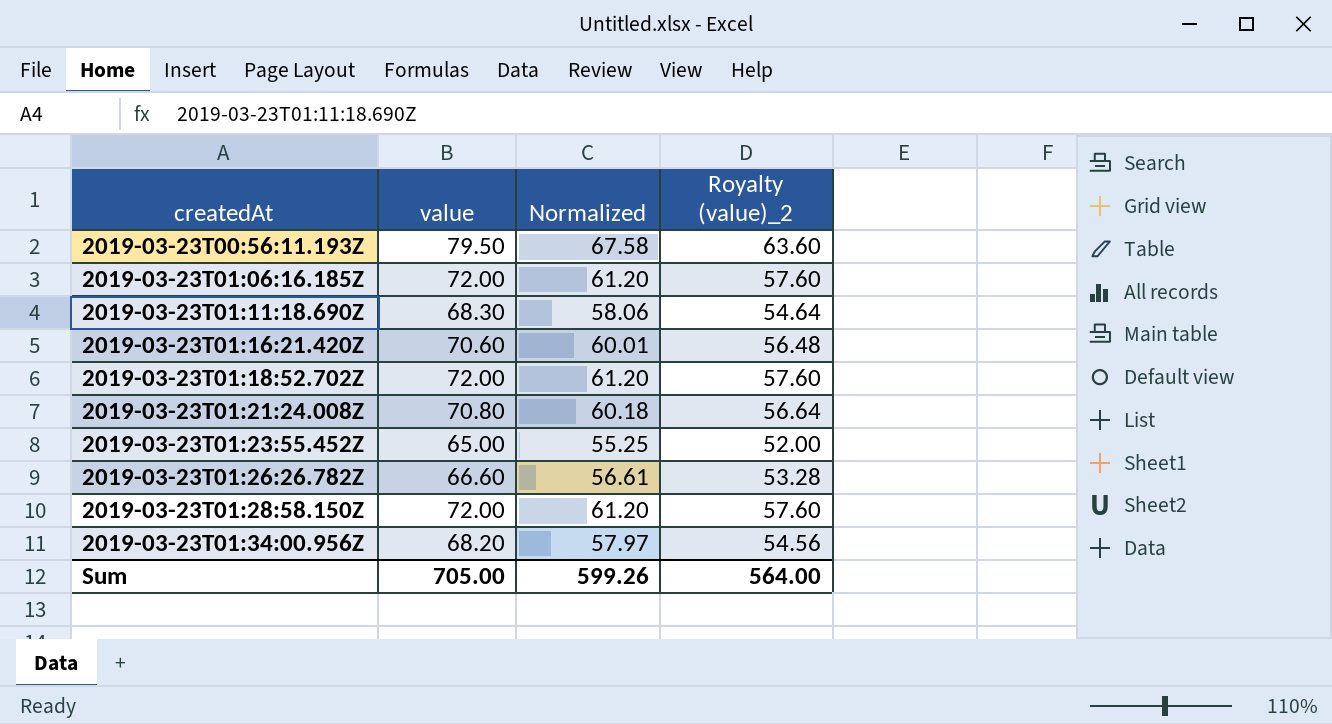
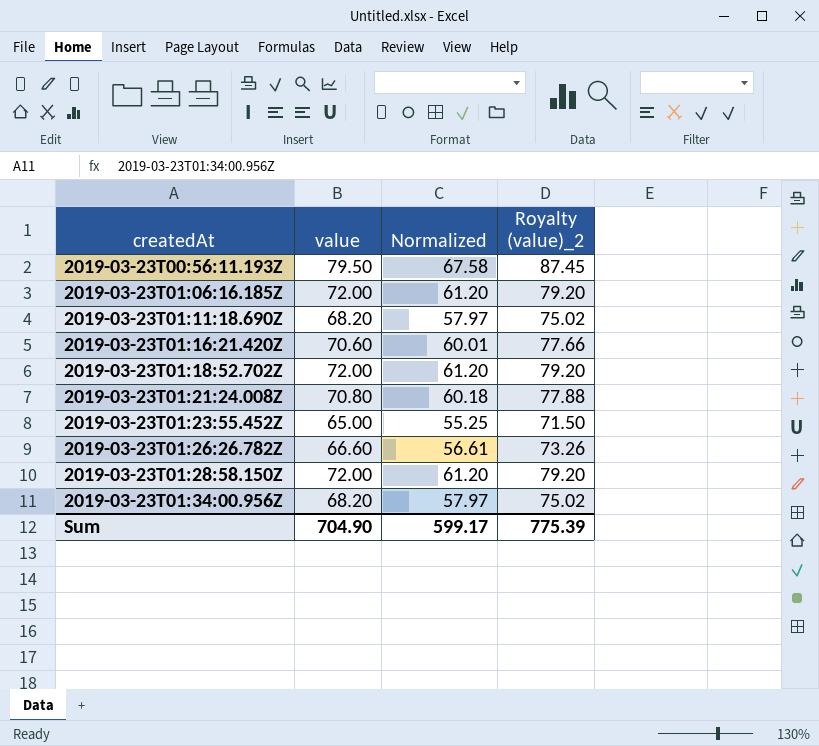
column Royalty (value)_2 | formula: [value] * 0.8 -> [value] * 1.1
2019-03-23T01:11:18.690Z | value: 68.30 -> 68.20
2019-03-23T01:11:18.690Z | Normalized: 58.06 -> 57.97
Sum | value: 705.00 -> 704.90
Sum | Normalized: 599.26 -> 599.17
Sum | Royalty (value)_2: 564.00 -> 775.39

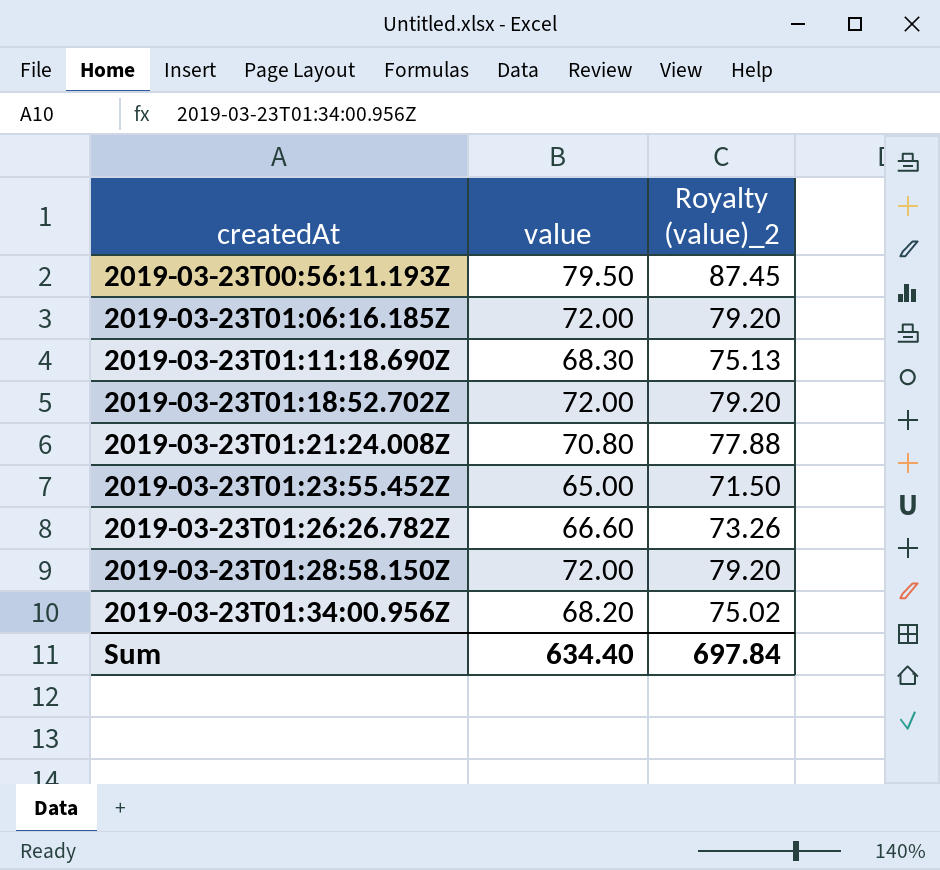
column Normalized | formula: [value] * 0.85 -> none
row 2019-03-23T01:16:21.420Z: 70.60 | 60.01 | 77.66 -> none
2019-03-23T01:11:18.690Z | value: 68.20 -> 68.30
2019-03-23T01:11:18.690Z | Royalty (value)_2: 75.02 -> 75.13
Sum | value: 704.90 -> 634.40
Sum | Royalty (value)_2: 775.39 -> 697.84

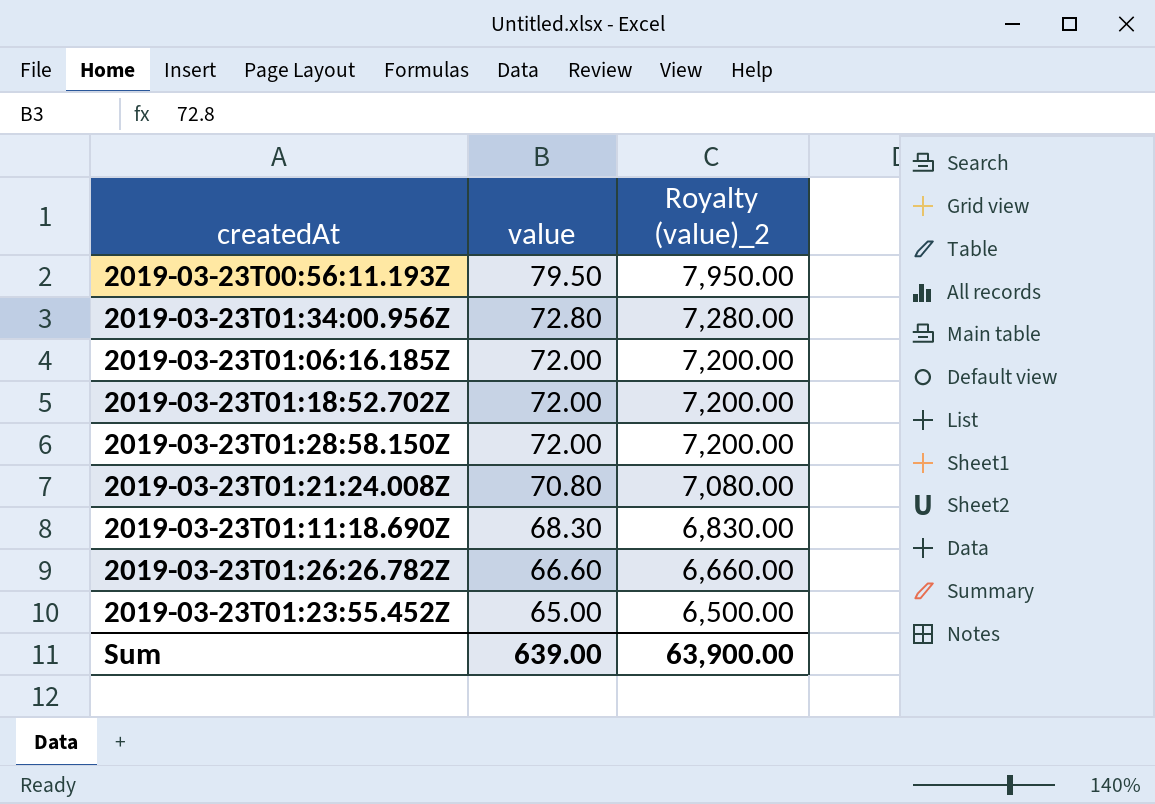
row order: createdAt ascending -> value descending
column Royalty (value)_2 | formula: [value] * 1.1 -> [value] * 100
2019-03-23T01:34:00.956Z | value: 68.20 -> 72.80
Sum | value: 634.40 -> 639.00
Sum | Royalty (value)_2: 697.84 -> 63,900.00

